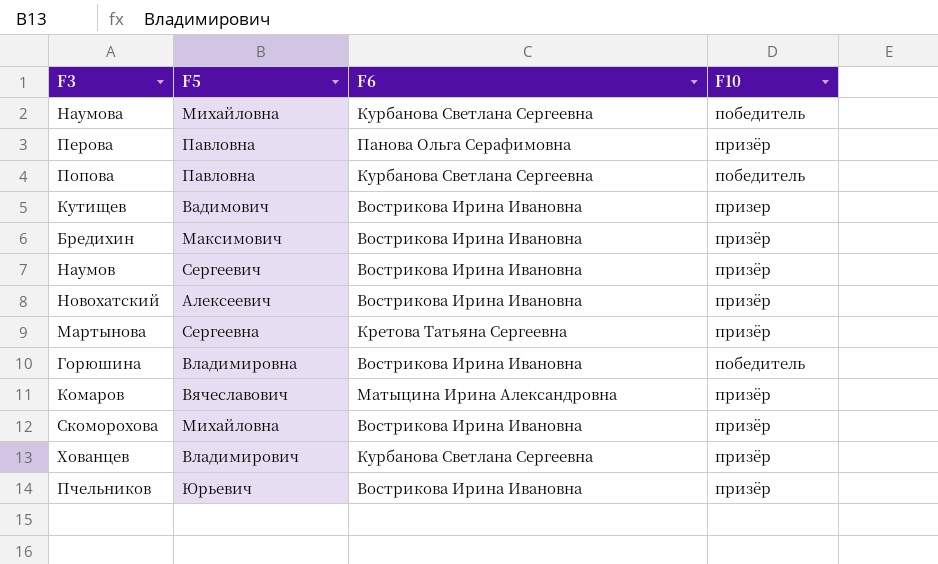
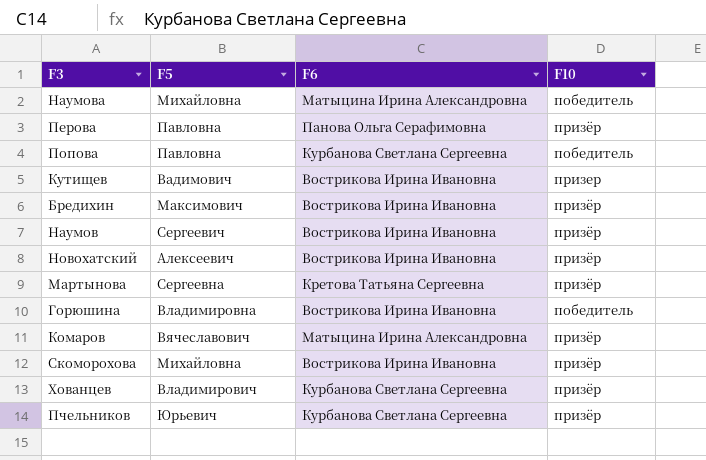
Наумова | F6: Курбанова Светлана Сергеевна -> Матыцина Ирина Александровна
Пчельников | F6: Вострикова Ирина Ивановна -> Курбанова Светлана Сергеевна

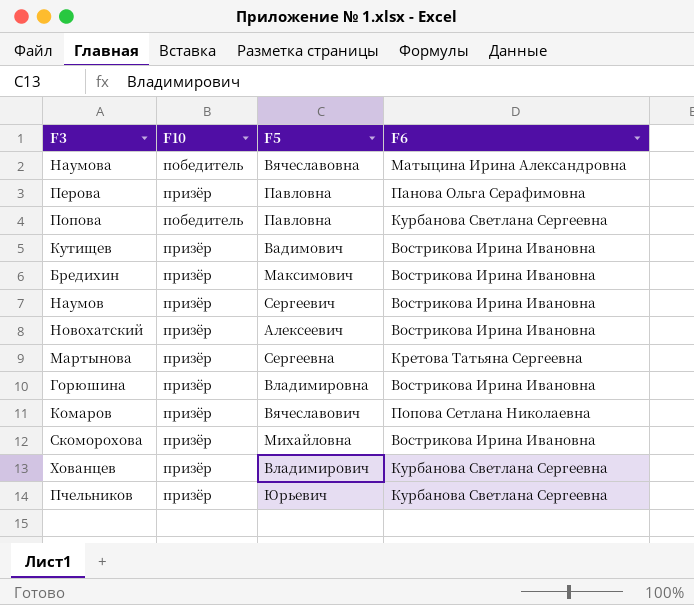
column F10 | position: 4 -> 2
Наумова | F5: Михайловна -> Вячеславовна
Кутищев | F10: призер -> призёр
Горюшина | F10: победитель -> призёр
Комаров | F6: Матыцина Ирина Александровна -> Попова Сетлана Николаевна

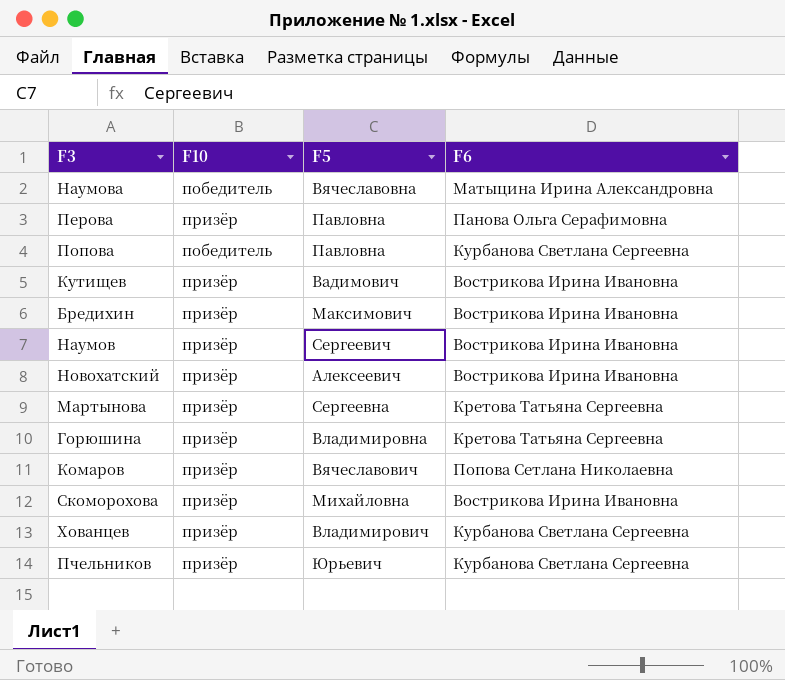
Горюшина | F6: Вострикова Ирина Ивановна -> Кретова Татьяна Сергеевна

